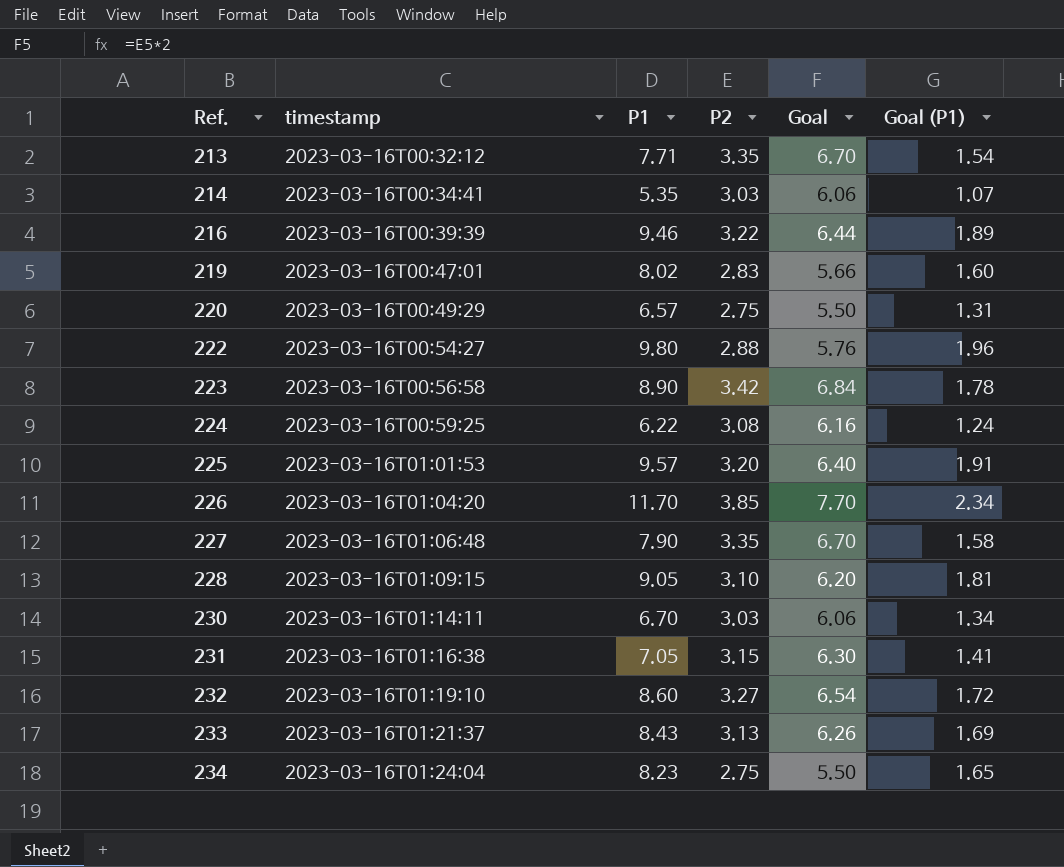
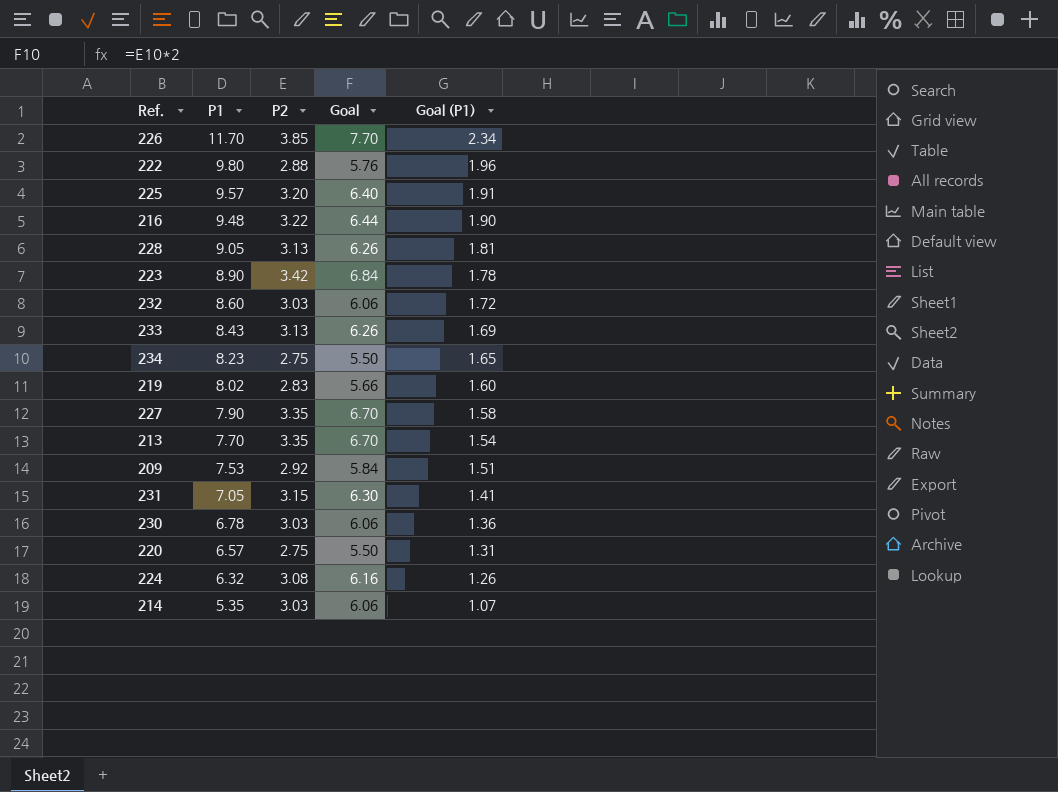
row order: Ref. ascending -> P1 descending
column timestamp | position: 2 -> none
216 | P1: 9.46 -> 9.48
216 | Goal (P1): 1.89 -> 1.90
228 | P2: 3.10 -> 3.13
228 | Goal: 6.20 -> 6.26
232 | P2: 3.27 -> 3.03
232 | Goal: 6.54 -> 6.06
213 | P1: 7.71 -> 7.70
row 209: none -> 7.53 | 2.92 | 5.84 | 1.51
230 | P1: 6.70 -> 6.78
230 | Goal (P1): 1.34 -> 1.36
224 | P1: 6.22 -> 6.32
224 | Goal (P1): 1.24 -> 1.26

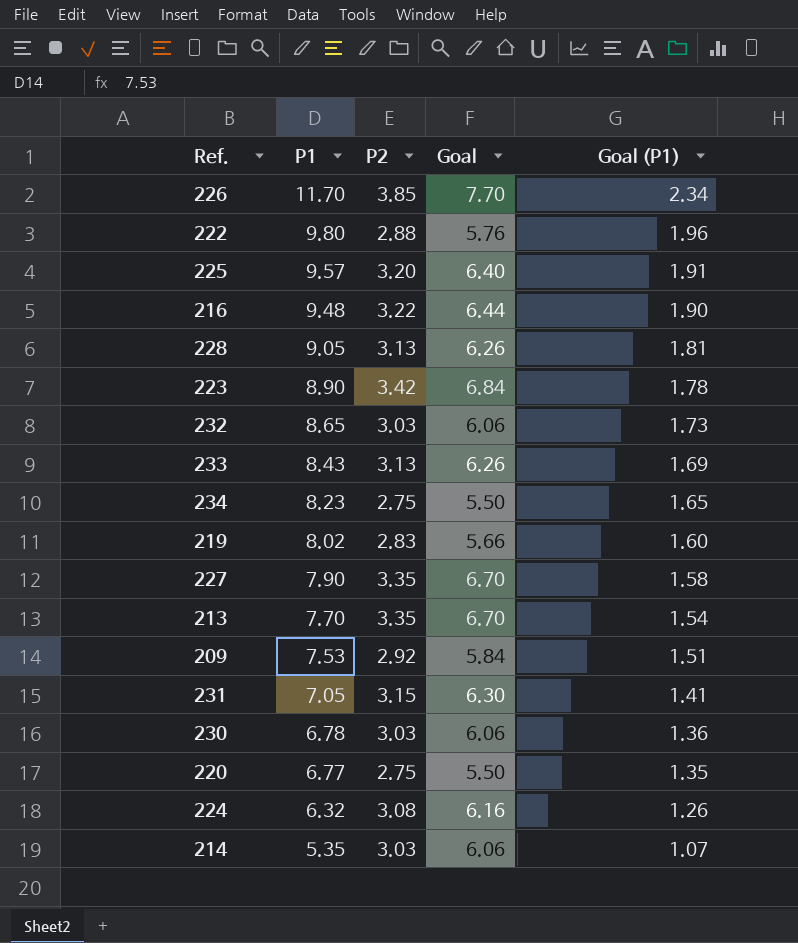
232 | P1: 8.60 -> 8.65
232 | Goal (P1): 1.72 -> 1.73
220 | P1: 6.57 -> 6.77
220 | Goal (P1): 1.31 -> 1.35

